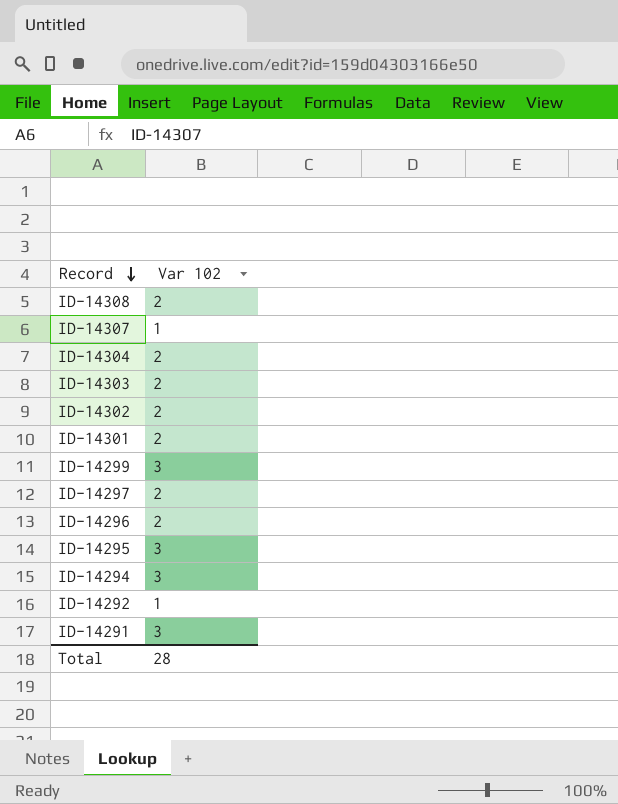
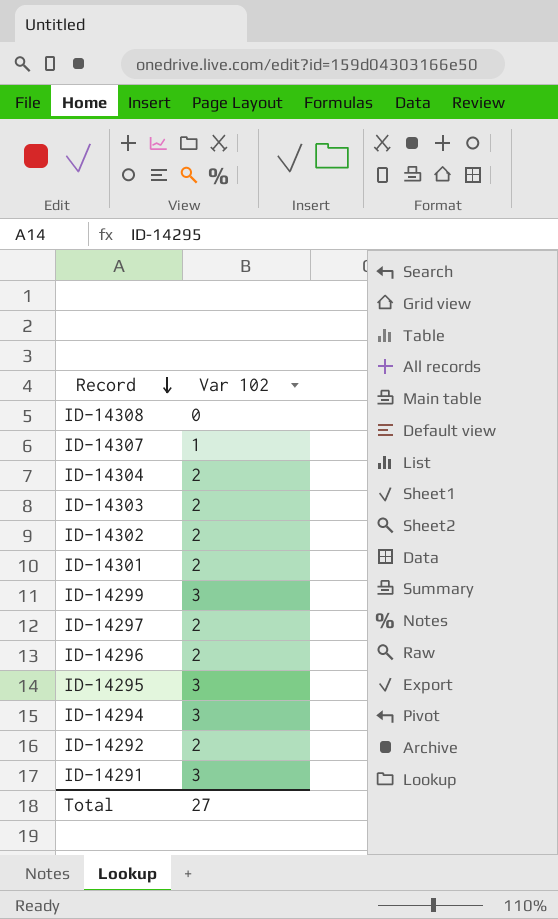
ID-14308 | Var 102: 2 -> 0
ID-14292 | Var 102: 1 -> 2
Total | Var 102: 28 -> 27

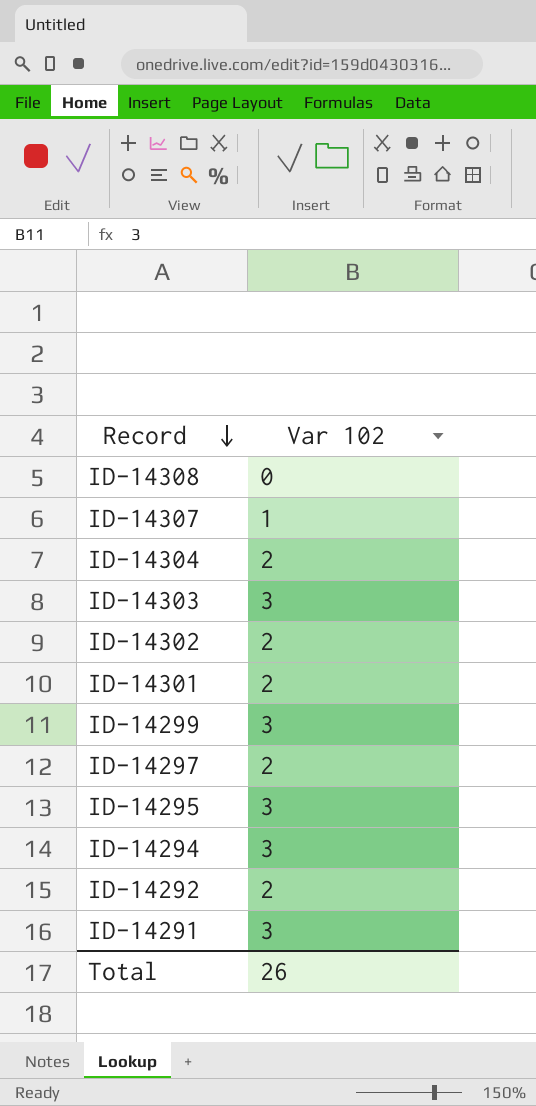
row ID-14296: 2 -> none
ID-14303 | Var 102: 2 -> 3
Total | Var 102: 27 -> 26

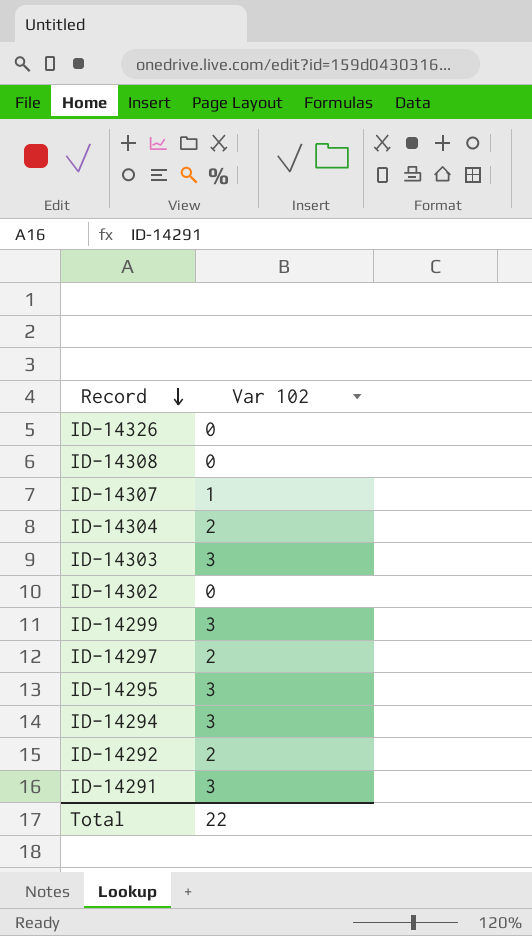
row ID-14301: 2 -> none
row ID-14326: none -> 0
ID-14302 | Var 102: 2 -> 0
Total | Var 102: 26 -> 22

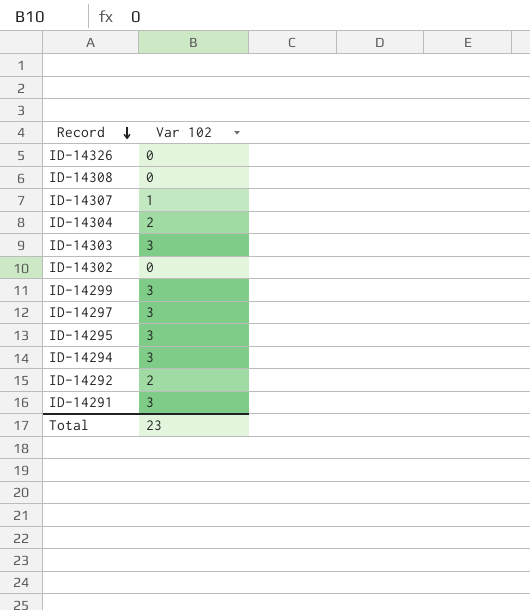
ID-14297 | Var 102: 2 -> 3
Total | Var 102: 22 -> 23

